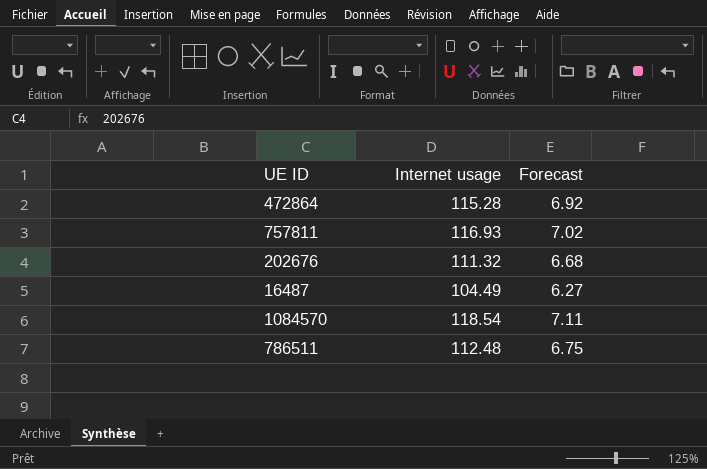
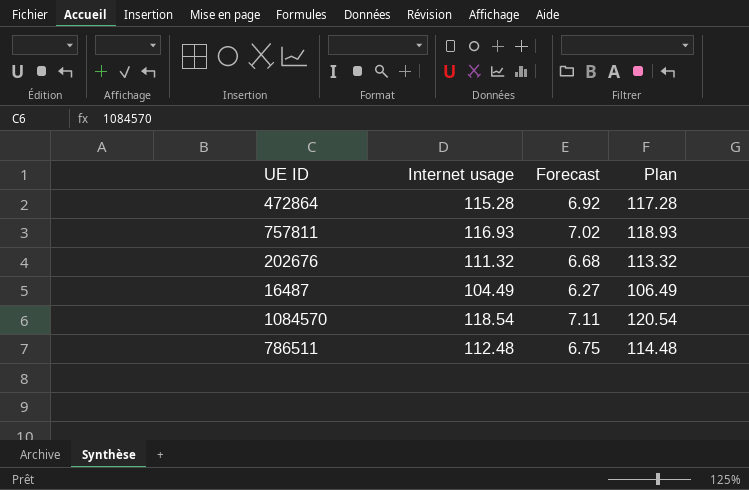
column Plan | formula: none -> [Internet usage] + 2

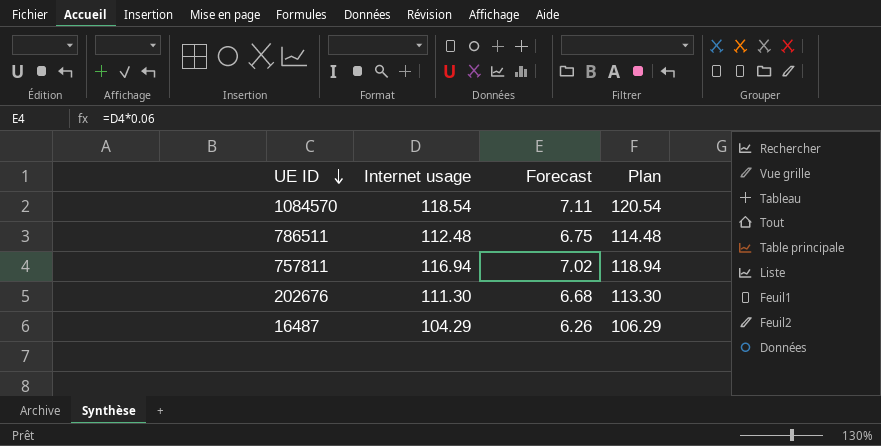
row order: none -> UE ID descending
row 472864: 115.28 | 6.92 | 117.28 -> none
757811 | Internet usage: 116.93 -> 116.94
757811 | Plan: 118.93 -> 118.94
202676 | Internet usage: 111.32 -> 111.30
202676 | Plan: 113.32 -> 113.30
16487 | Internet usage: 104.49 -> 104.29
16487 | Forecast: 6.27 -> 6.26
16487 | Plan: 106.49 -> 106.29

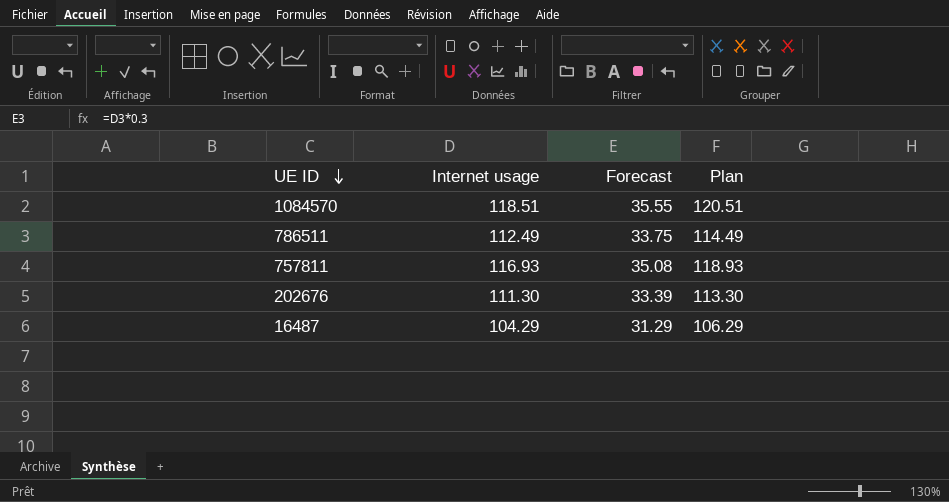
column Forecast | formula: [Internet usage] * 0.06 -> [Internet usage] * 0.3
1084570 | Internet usage: 118.54 -> 118.51
1084570 | Plan: 120.54 -> 120.51
786511 | Internet usage: 112.48 -> 112.49
786511 | Plan: 114.48 -> 114.49
757811 | Internet usage: 116.94 -> 116.93
757811 | Plan: 118.94 -> 118.93

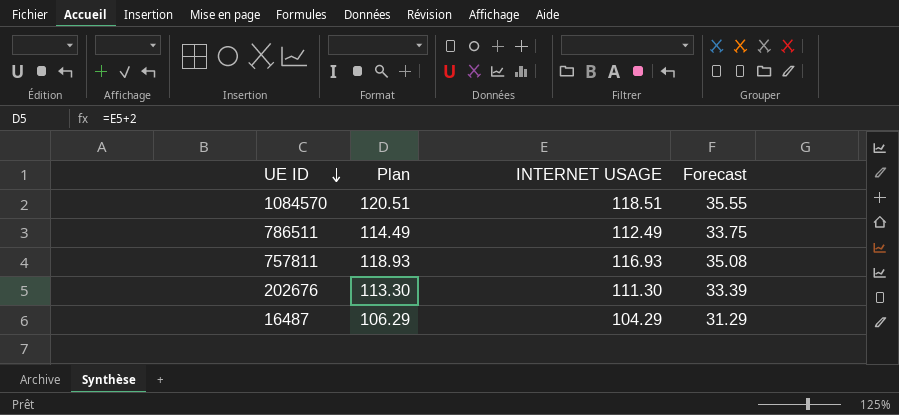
column Plan | position: 4 -> 2
column name: Internet usage -> INTERNET USAGE

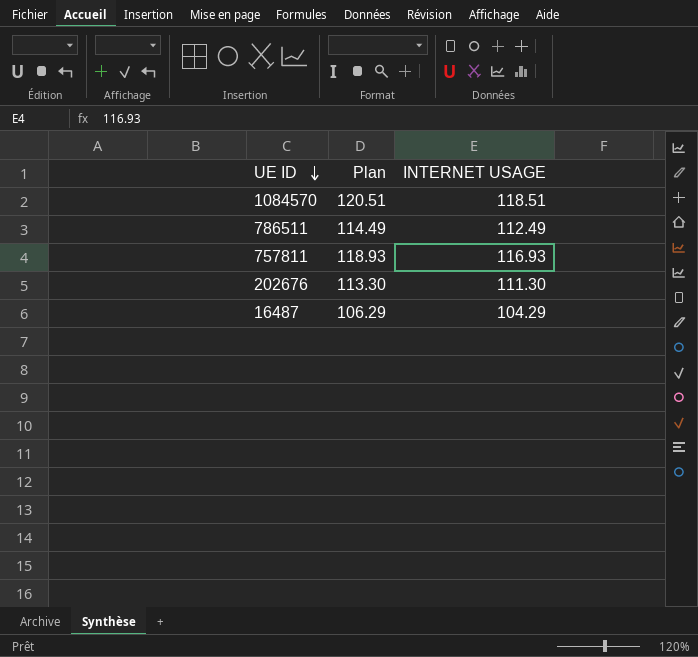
column Forecast | formula: [INTERNET USAGE] * 0.3 -> none

